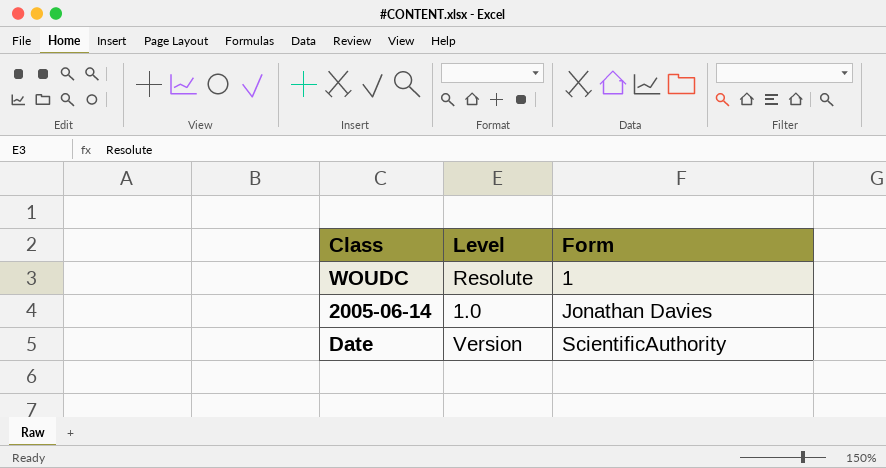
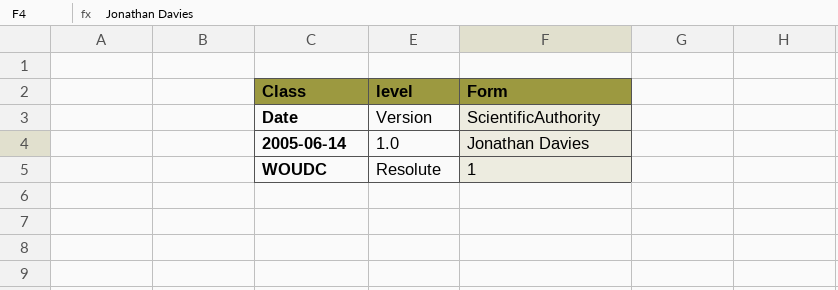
row order: Form ascending -> Form descending
column name: Level -> level

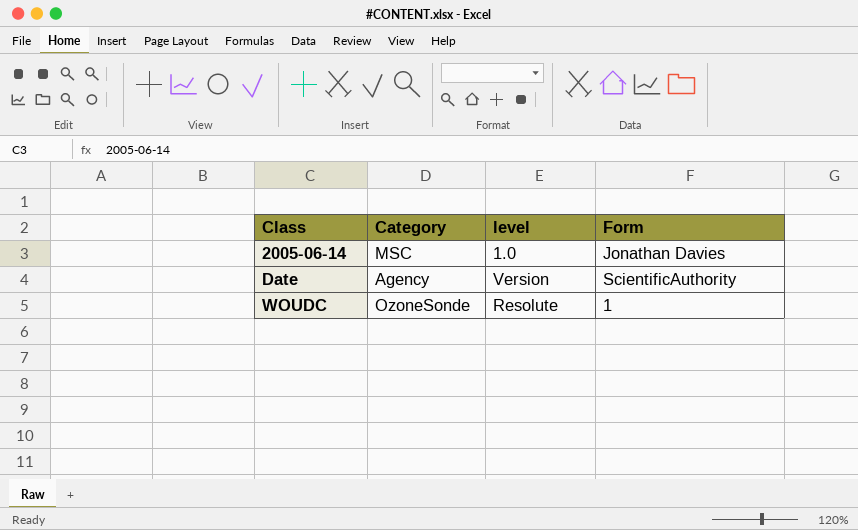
row order: Form descending -> Class ascending
column Category | position: none -> 2

